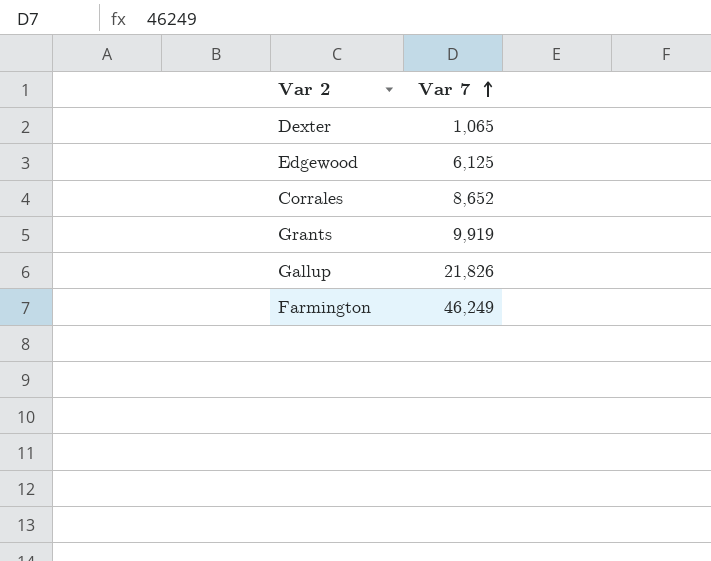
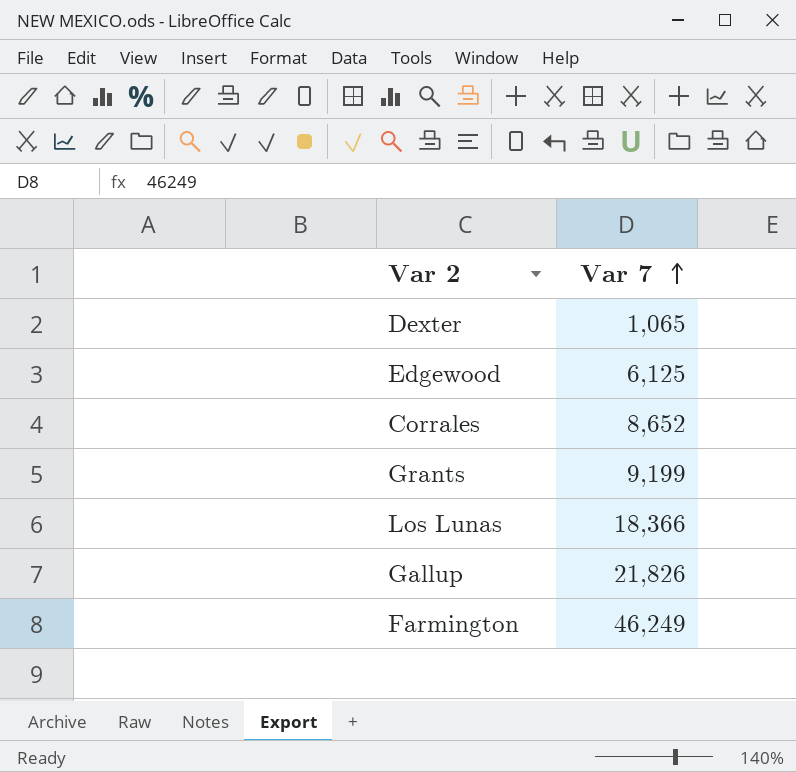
Grants | Var 7: 9,919 -> 9,199
row Los Lunas: none -> 18,366

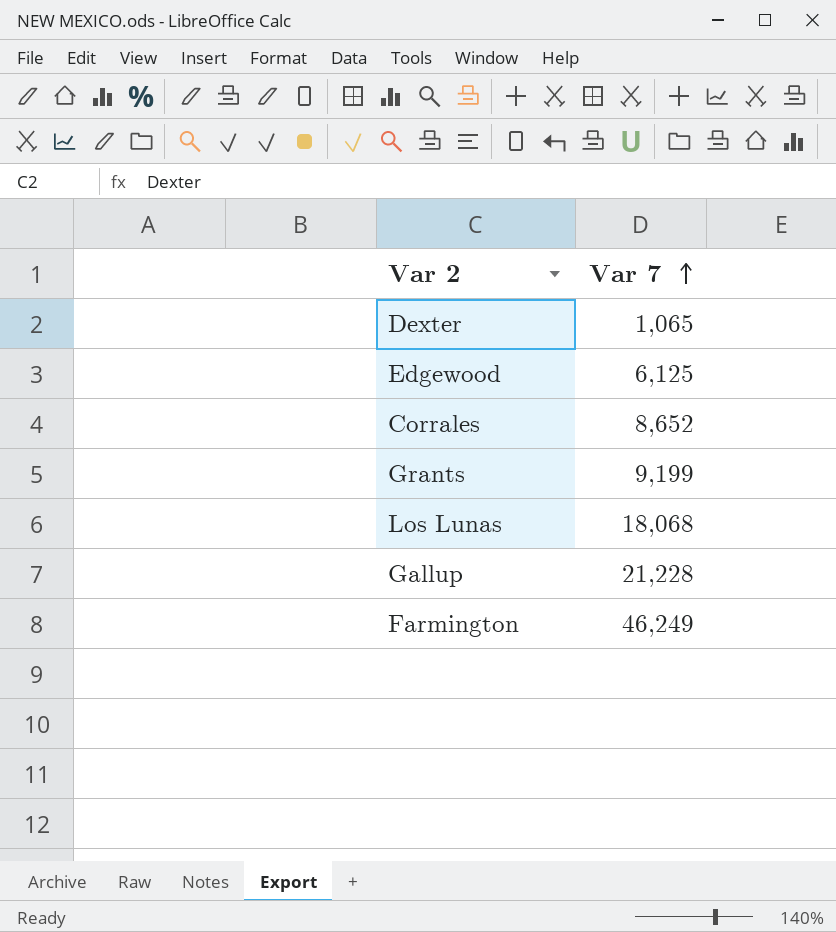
Los Lunas | Var 7: 18,366 -> 18,068
Gallup | Var 7: 21,826 -> 21,228

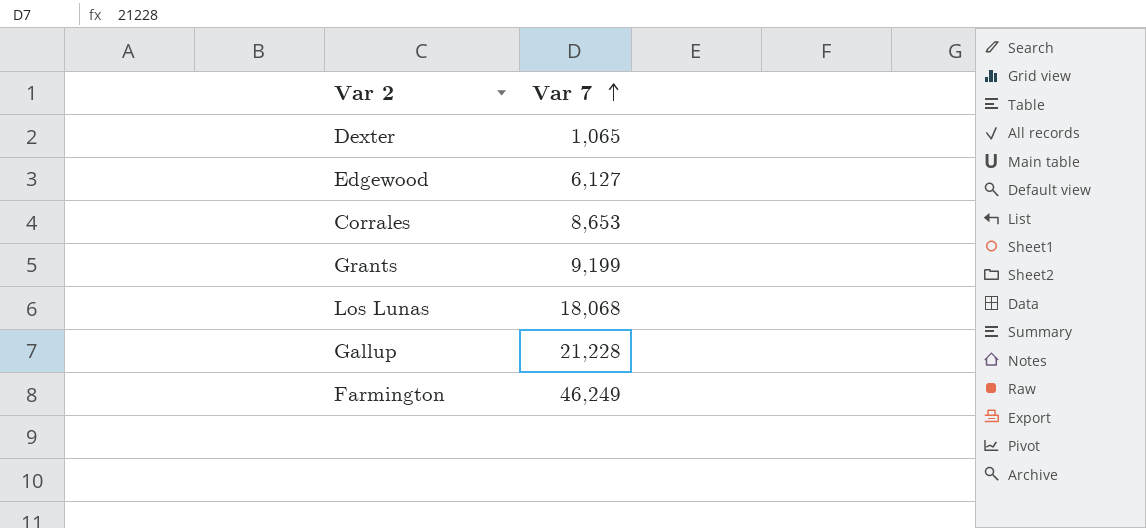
Edgewood | Var 7: 6,125 -> 6,127
Corrales | Var 7: 8,652 -> 8,653

